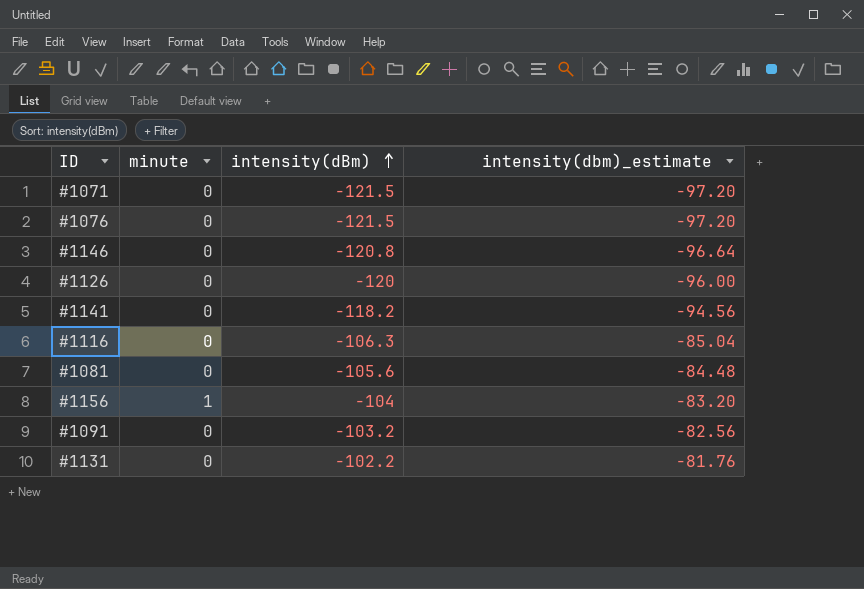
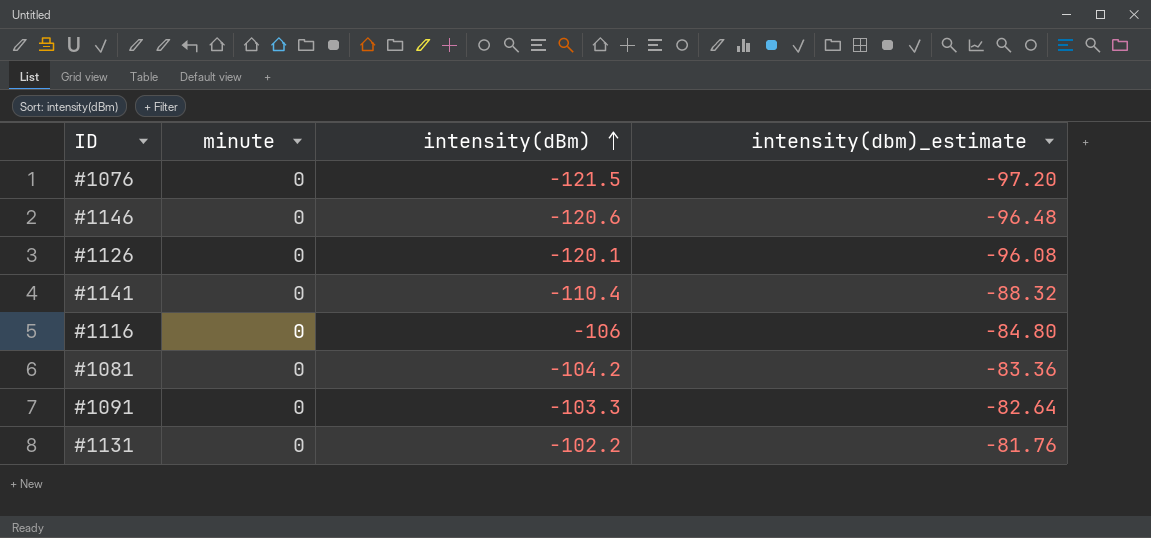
row #1071: 0 | -121.5 | -97.20 -> none
row #1156: 1 | -104 | -83.20 -> none
#1146 | intensity(dBm): -120.8 -> -120.6
#1146 | intensity(dbm)_estimate: -96.64 -> -96.48
#1126 | intensity(dBm): -120 -> -120.1
#1126 | intensity(dbm)_estimate: -96.00 -> -96.08
#1141 | intensity(dBm): -118.2 -> -110.4
#1141 | intensity(dbm)_estimate: -94.56 -> -88.32
#1116 | intensity(dBm): -106.3 -> -106
#1116 | intensity(dbm)_estimate: -85.04 -> -84.80
#1081 | intensity(dBm): -105.6 -> -104.2
#1081 | intensity(dbm)_estimate: -84.48 -> -83.36
#1091 | intensity(dBm): -103.2 -> -103.3
#1091 | intensity(dbm)_estimate: -82.56 -> -82.64

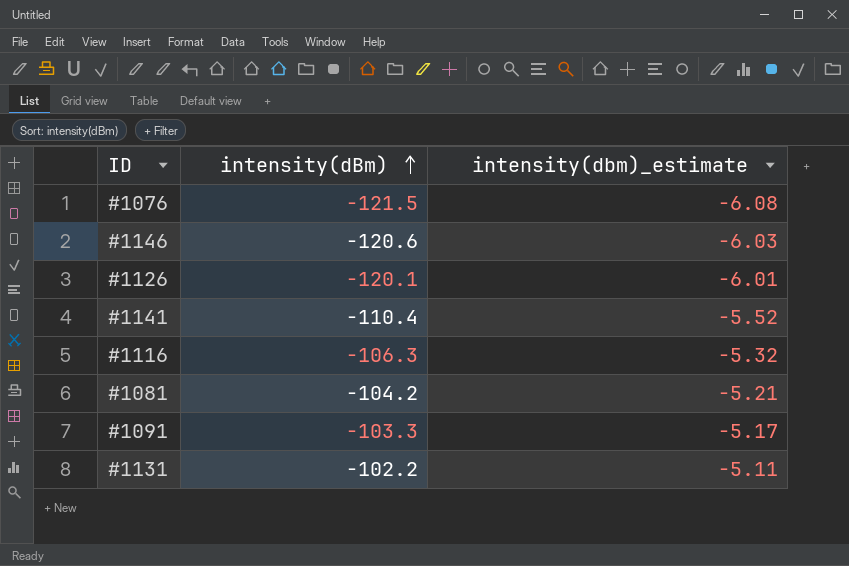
column minute | position: 2 -> none
column intensity(dbm)_estimate | formula: [intensity(dBm)] * 0.8 -> [intensity(dBm)] * 0.05
#1116 | intensity(dBm): -106 -> -106.3

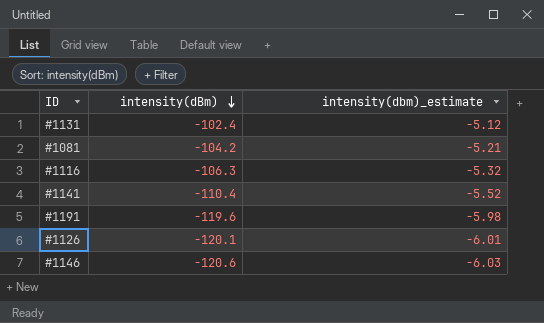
row order: intensity(dBm) ascending -> intensity(dBm) descending
row #1076: -121.5 | -6.08 -> none
row #1091: -103.3 | -5.17 -> none
#1131 | intensity(dBm): -102.2 -> -102.4
#1131 | intensity(dbm)_estimate: -5.11 -> -5.12
row #1191: none -> -119.6 | -5.98

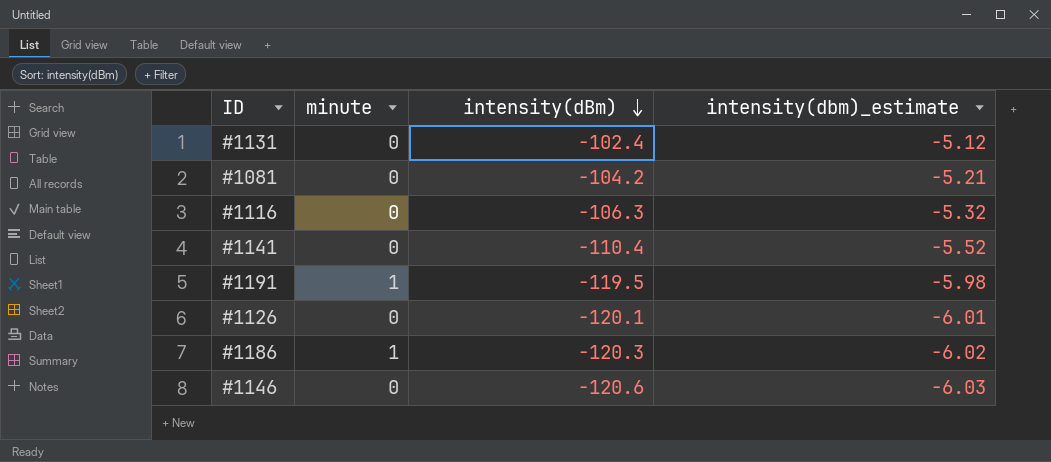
column minute | position: none -> 2
#1191 | intensity(dBm): -119.6 -> -119.5
row #1186: none -> 1 | -120.3 | -6.02

